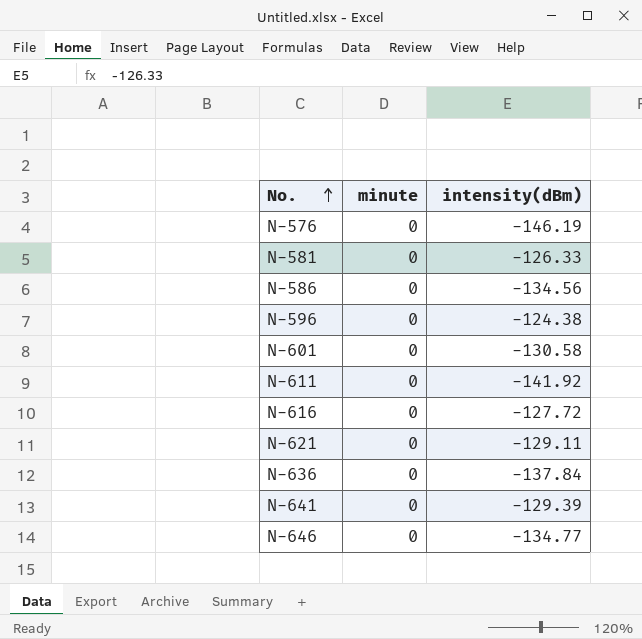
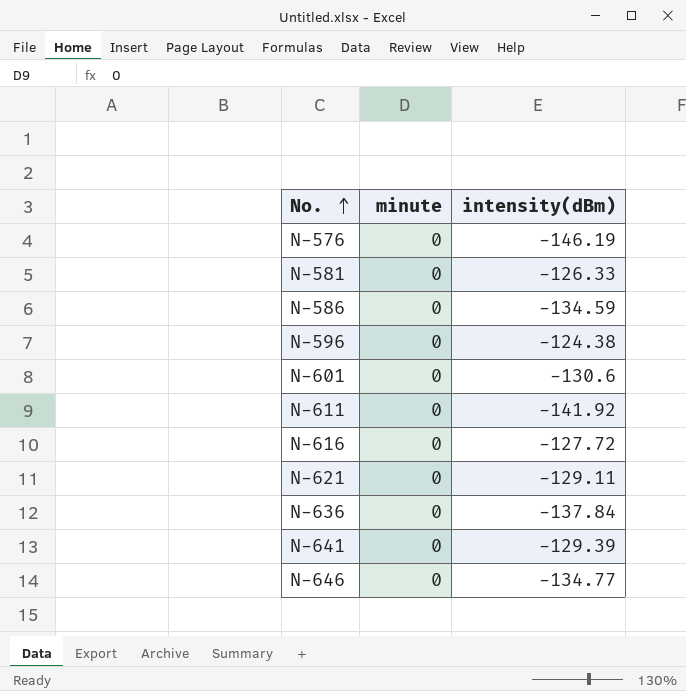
N-586 | intensity(dBm): -134.56 -> -134.59
N-601 | intensity(dBm): -130.58 -> -130.6

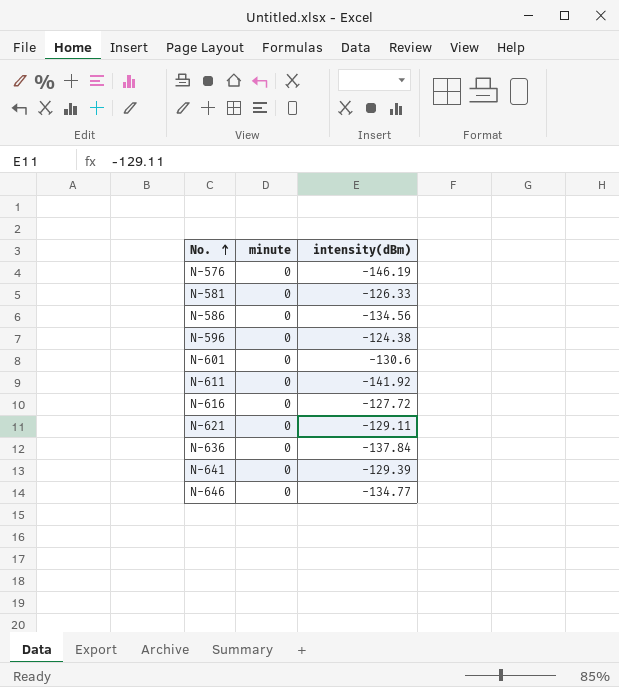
N-586 | intensity(dBm): -134.59 -> -134.56

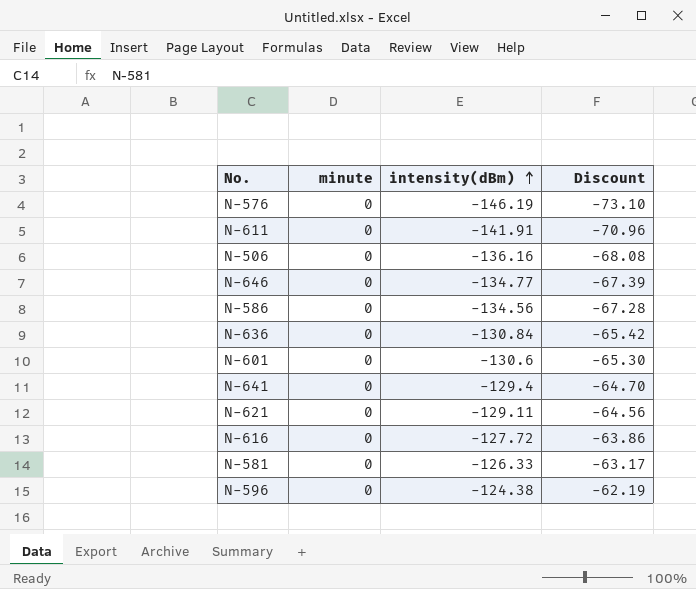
row order: No. ascending -> intensity(dBm) ascending
column Discount | formula: none -> [intensity(dBm)] * 0.5
N-611 | intensity(dBm): -141.92 -> -141.91
row N-506: none -> 0 | -136.16 | -68.08
N-636 | intensity(dBm): -137.84 -> -130.84
N-641 | intensity(dBm): -129.39 -> -129.4

